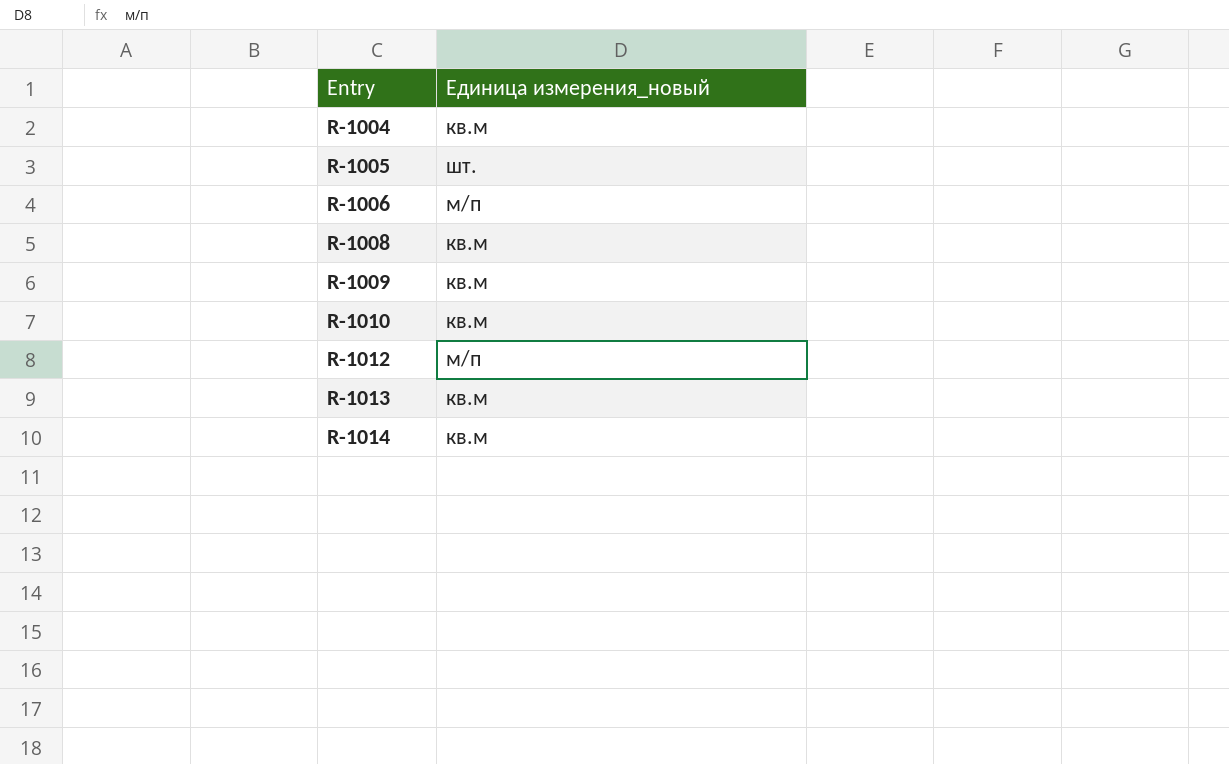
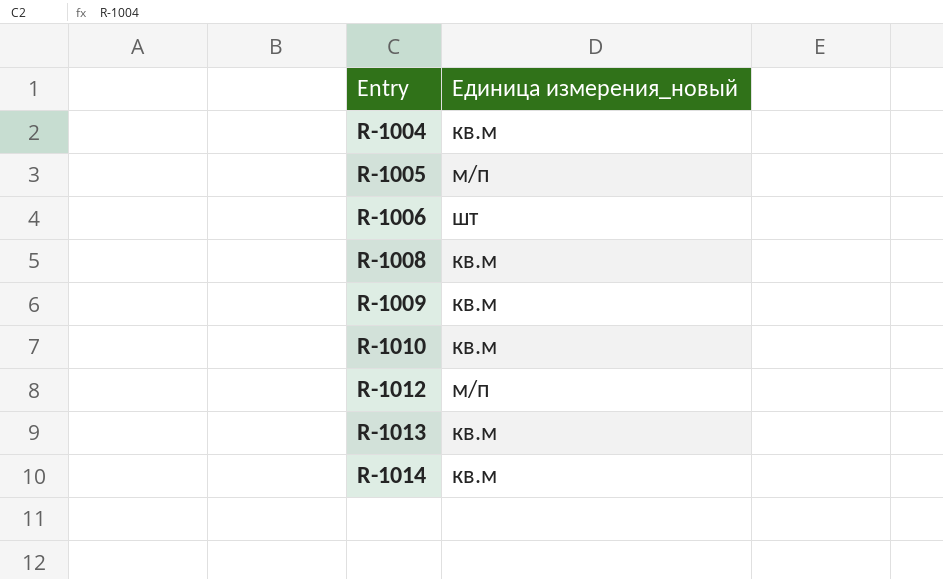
R-1005 | Единица измерения_новый: шт. -> м/п
R-1006 | Единица измерения_новый: м/п -> шт

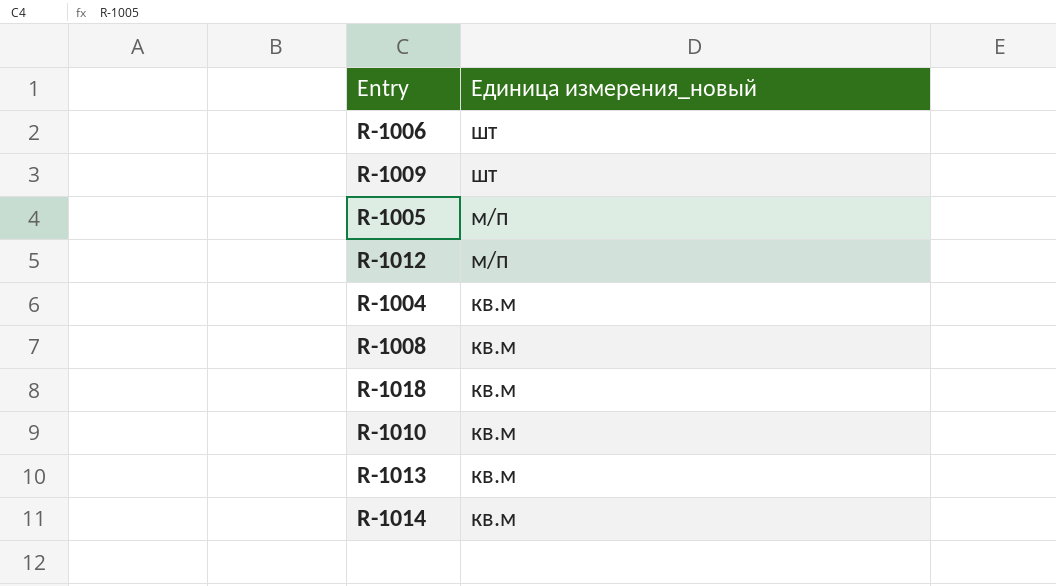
row order: Entry ascending -> Единица измерения_новый descending
R-1009 | Единица измерения_новый: кв.м -> шт
row R-1018: none -> кв.м

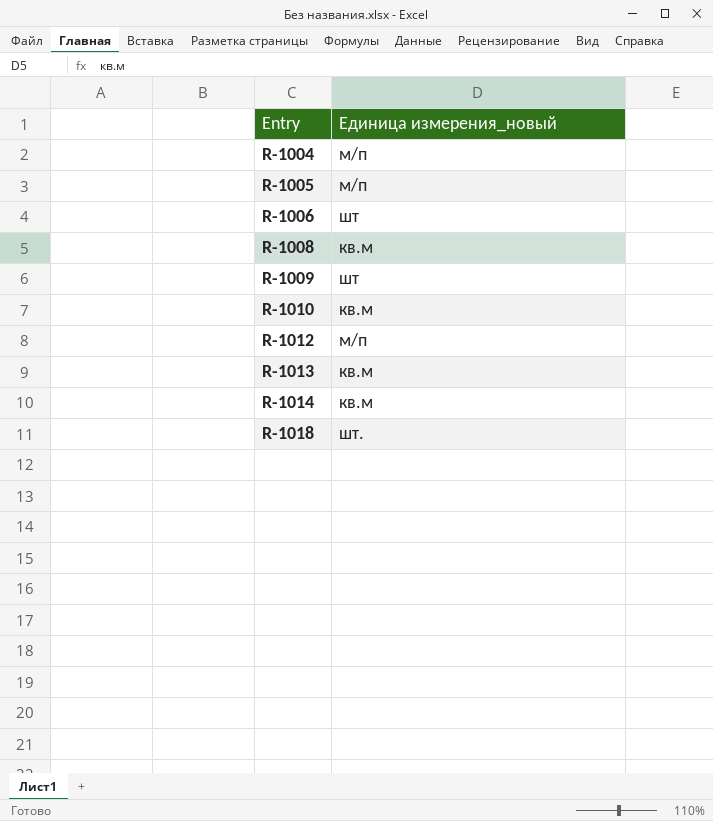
row order: Единица измерения_новый descending -> Entry ascending
R-1004 | Единица измерения_новый: кв.м -> м/п
R-1018 | Единица измерения_новый: кв.м -> шт.

